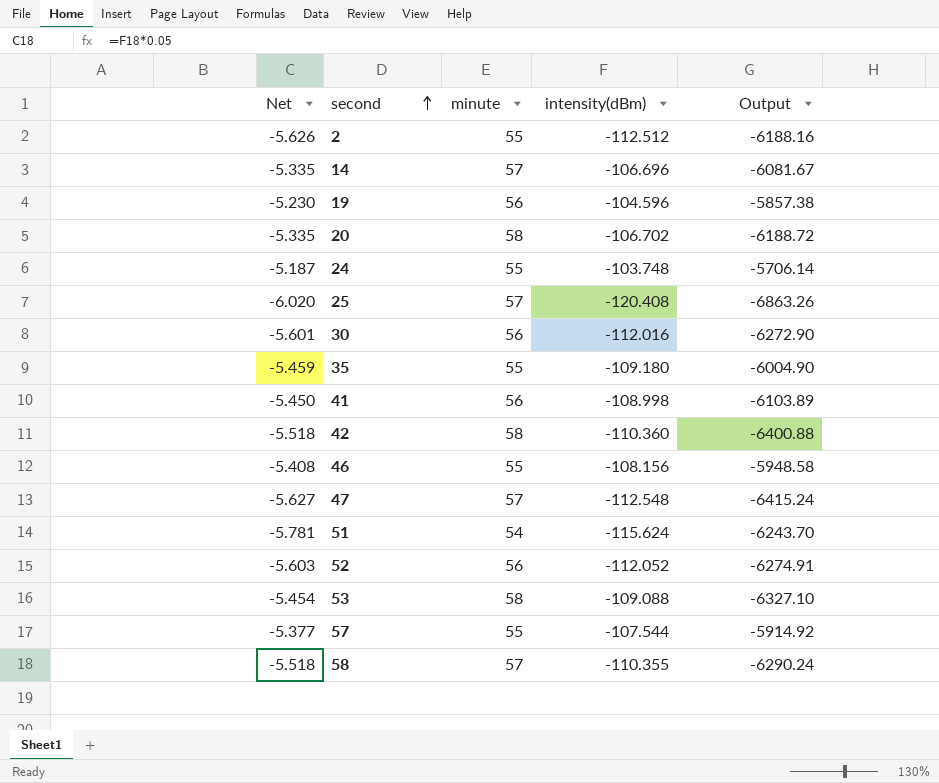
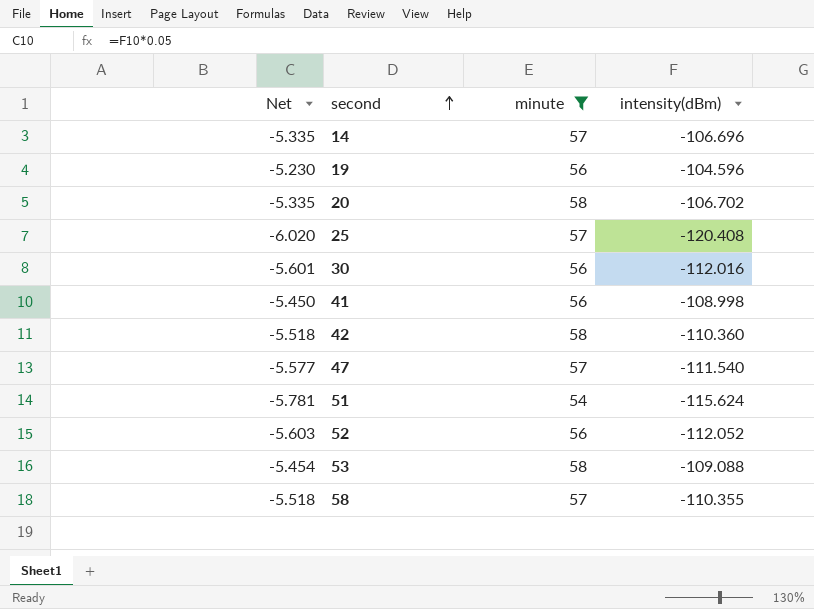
filter: none -> minute != 55
column Output | formula: [minute] * [intensity(dBm)] -> none
47 | Net: -5.627 -> -5.577
47 | intensity(dBm): -112.548 -> -111.540

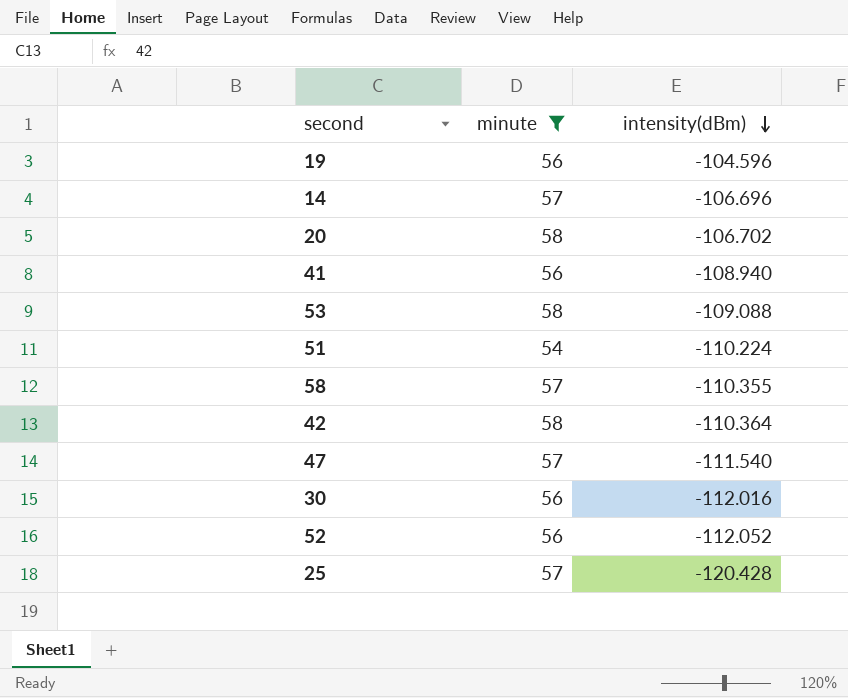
row order: second ascending -> intensity(dBm) descending
column Net | formula: [intensity(dBm)] * 0.05 -> none
41 | intensity(dBm): -108.998 -> -108.940
51 | intensity(dBm): -115.624 -> -110.224
42 | intensity(dBm): -110.360 -> -110.364
25 | intensity(dBm): -120.408 -> -120.428

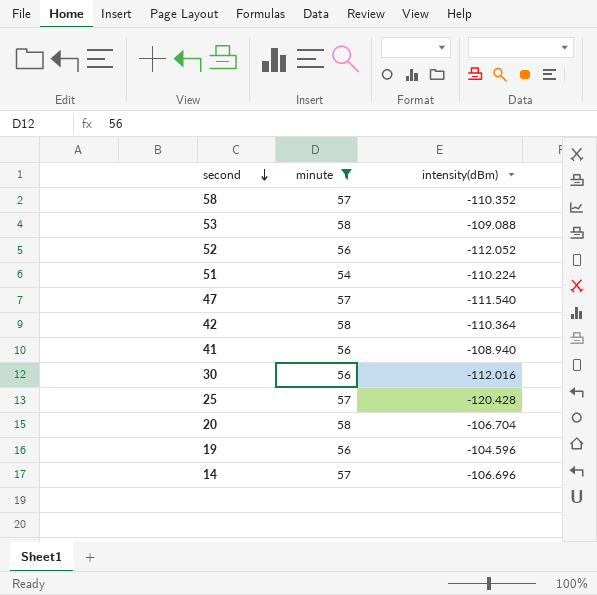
row order: intensity(dBm) descending -> second descending
58 | intensity(dBm): -110.355 -> -110.352
20 | intensity(dBm): -106.702 -> -106.704

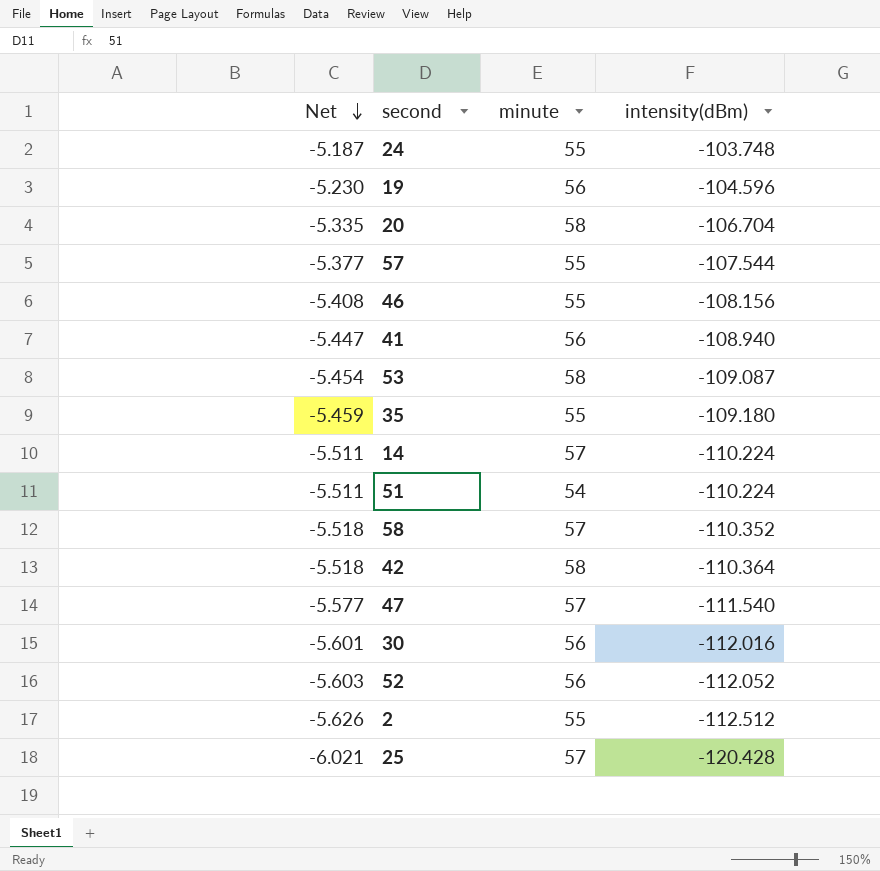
filter: minute != 55 -> none
row order: second descending -> Net descending
column Net | formula: none -> [intensity(dBm)] * 0.05
53 | intensity(dBm): -109.088 -> -109.087
14 | intensity(dBm): -106.696 -> -110.224

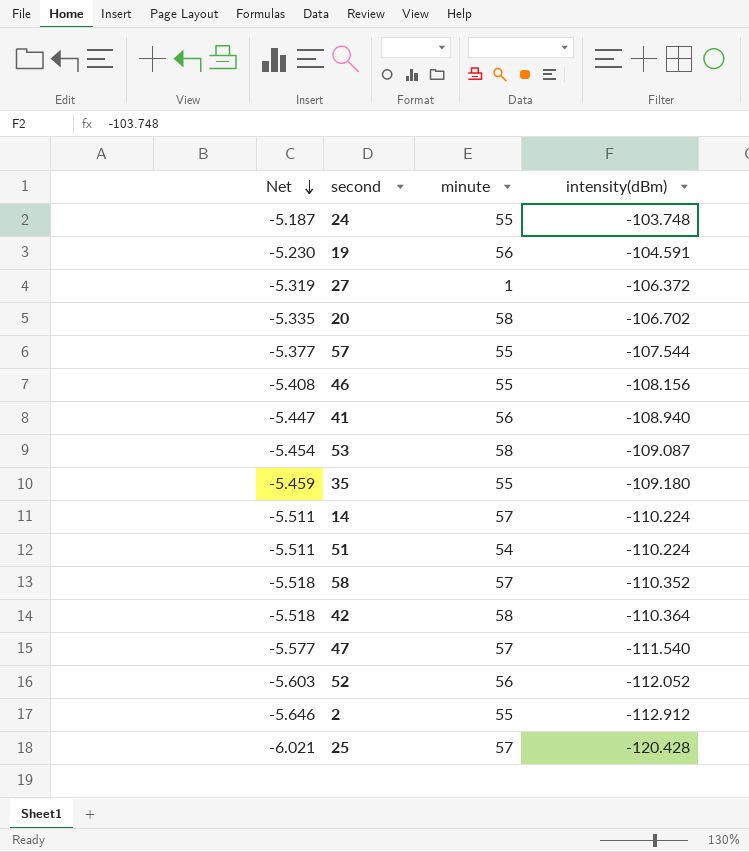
row 30: -5.601 | 56 | -112.016 -> none
19 | intensity(dBm): -104.596 -> -104.591
row 27: none -> -5.319 | 1 | -106.372
20 | intensity(dBm): -106.704 -> -106.702
2 | Net: -5.626 -> -5.646
2 | intensity(dBm): -112.512 -> -112.912

